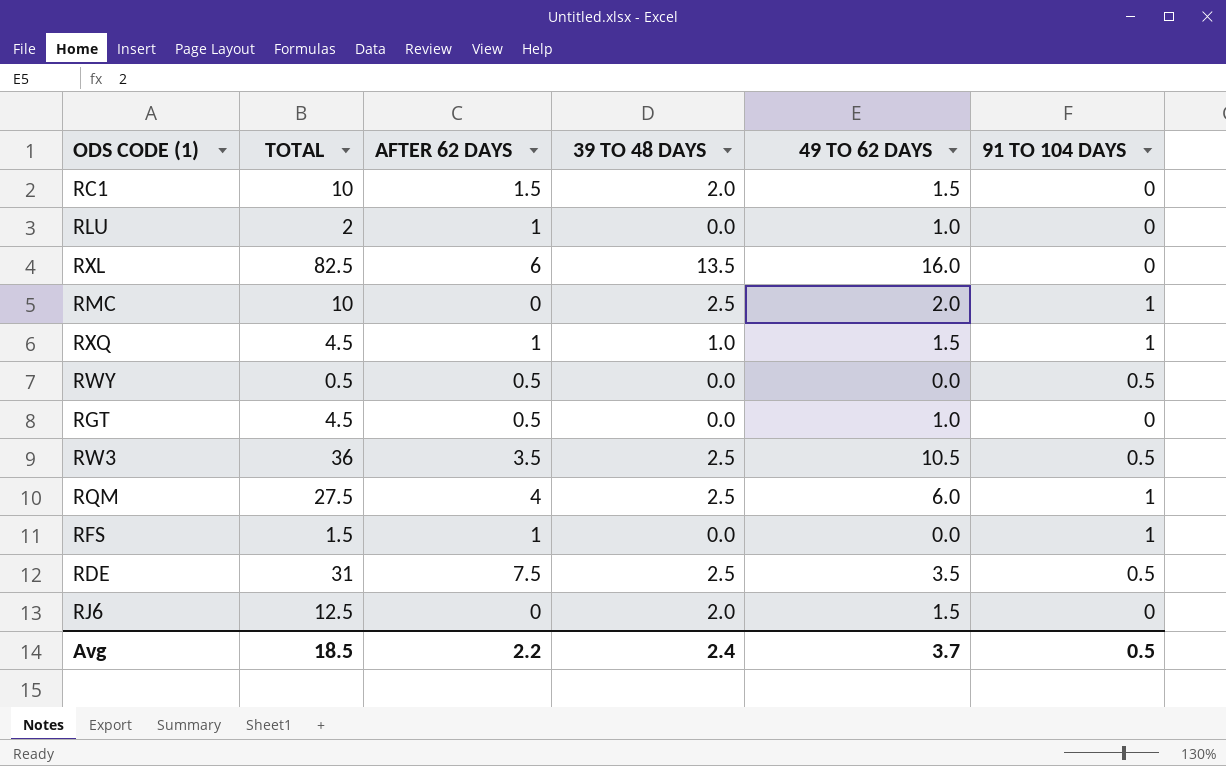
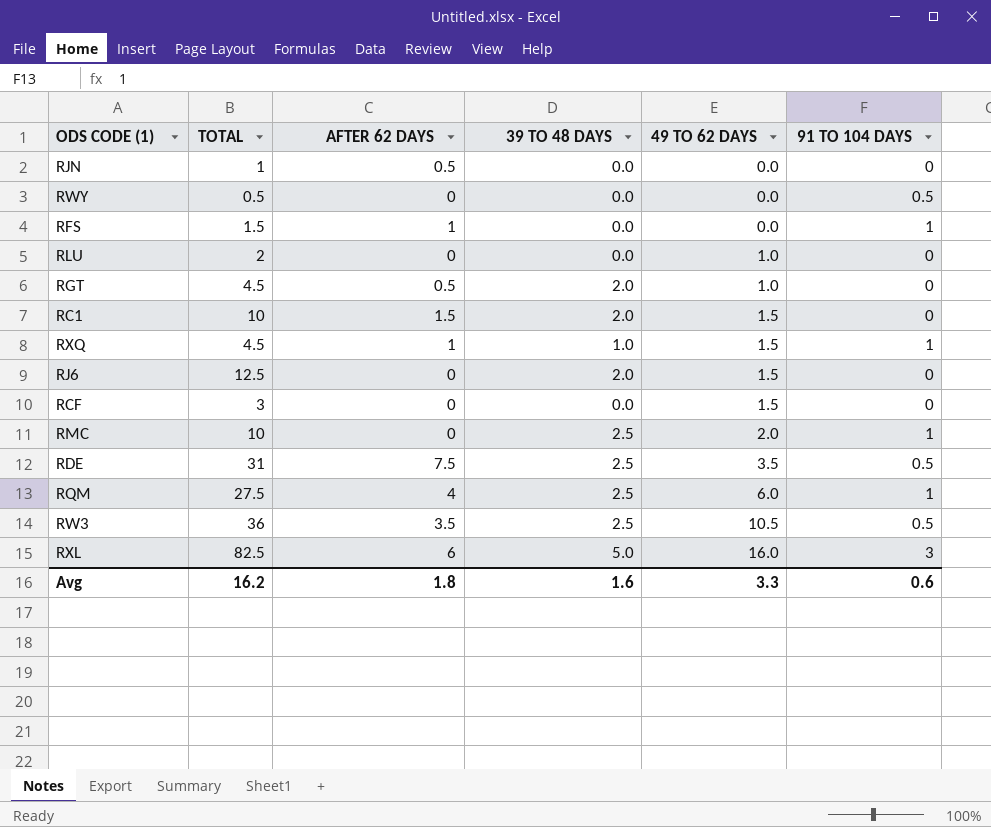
row order: none -> 49 TO 62 DAYS ascending
row RJN: none -> 1 | 0.5 | 0.0 | 0.0 | 0
RWY | AFTER 62 DAYS: 0.5 -> 0
RLU | AFTER 62 DAYS: 1 -> 0
RGT | 39 TO 48 DAYS: 0.0 -> 2.0
row RCF: none -> 3 | 0 | 0.0 | 1.5 | 0
RXL | 39 TO 48 DAYS: 13.5 -> 5.0
RXL | 91 TO 104 DAYS: 0 -> 3
Avg | TOTAL: 18.5 -> 16.2
Avg | AFTER 62 DAYS: 2.2 -> 1.8
Avg | 39 TO 48 DAYS: 2.4 -> 1.6
Avg | 49 TO 62 DAYS: 3.7 -> 3.3
Avg | 91 TO 104 DAYS: 0.5 -> 0.6

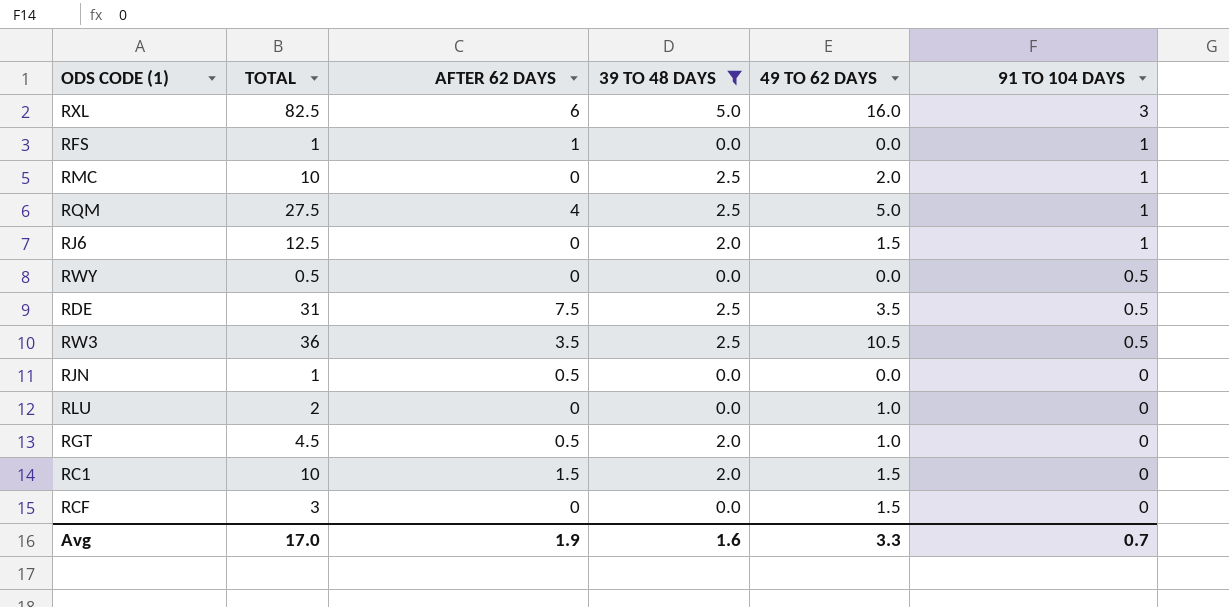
filter: none -> 39 TO 48 DAYS != 1.0
row order: 49 TO 62 DAYS ascending -> 91 TO 104 DAYS descending
RFS | TOTAL: 1.5 -> 1
RQM | 49 TO 62 DAYS: 6.0 -> 5.0
RJ6 | 91 TO 104 DAYS: 0 -> 1
Avg | TOTAL: 16.2 -> 17.0
Avg | AFTER 62 DAYS: 1.8 -> 1.9
Avg | 91 TO 104 DAYS: 0.6 -> 0.7

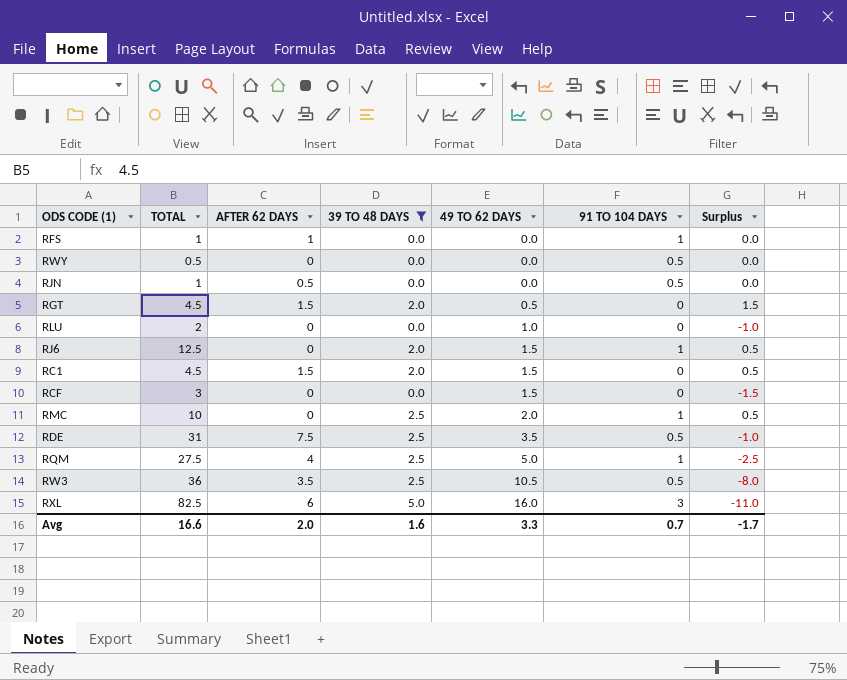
row order: 91 TO 104 DAYS descending -> 49 TO 62 DAYS ascending
column Surplus | formula: none -> [39 TO 48 DAYS] - [49 TO 62 DAYS]
RJN | 91 TO 104 DAYS: 0 -> 0.5
RGT | AFTER 62 DAYS: 0.5 -> 1.5
RGT | 49 TO 62 DAYS: 1.0 -> 0.5
RC1 | TOTAL: 10 -> 4.5
Avg | TOTAL: 17.0 -> 16.6
Avg | AFTER 62 DAYS: 1.9 -> 2.0

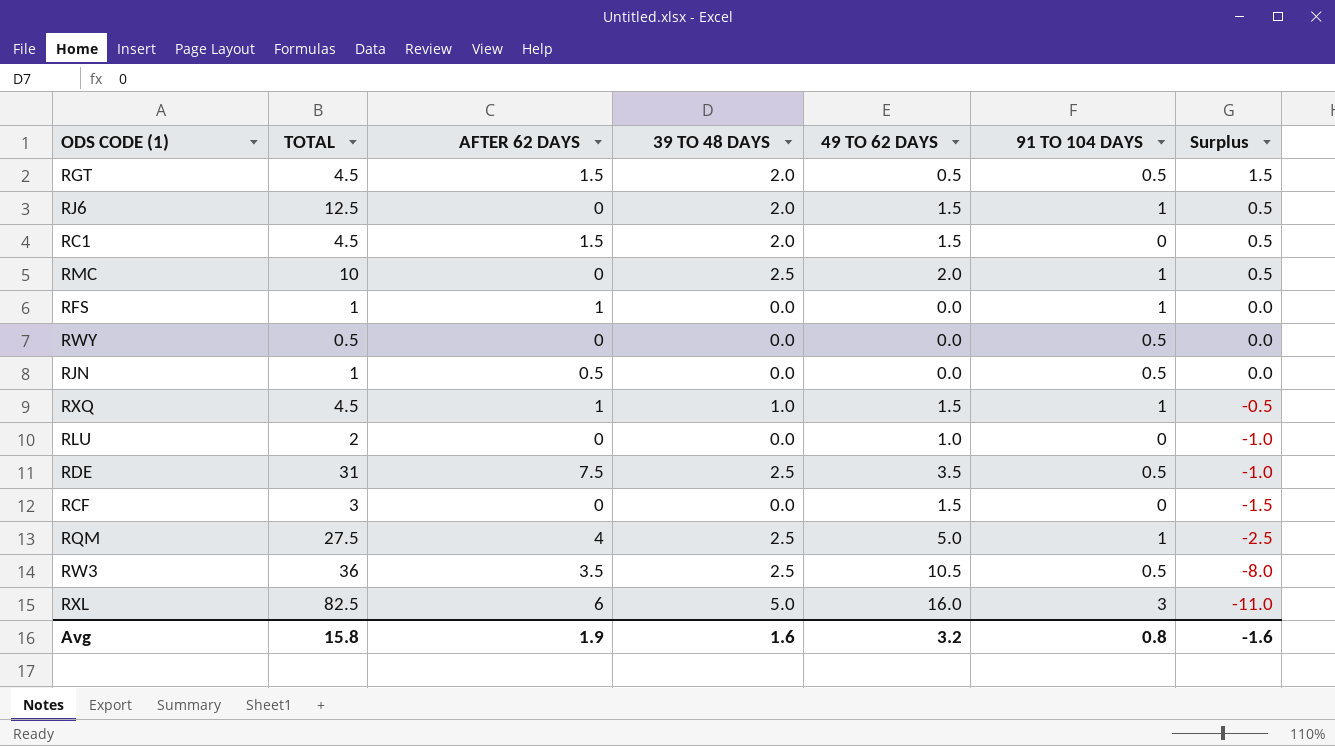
filter: 39 TO 48 DAYS != 1.0 -> none
row order: 49 TO 62 DAYS ascending -> Surplus descending
RGT | 91 TO 104 DAYS: 0 -> 0.5
Avg | TOTAL: 16.6 -> 15.8
Avg | AFTER 62 DAYS: 2.0 -> 1.9
Avg | 49 TO 62 DAYS: 3.3 -> 3.2
Avg | 91 TO 104 DAYS: 0.7 -> 0.8
Avg | Surplus: -1.7 -> -1.6

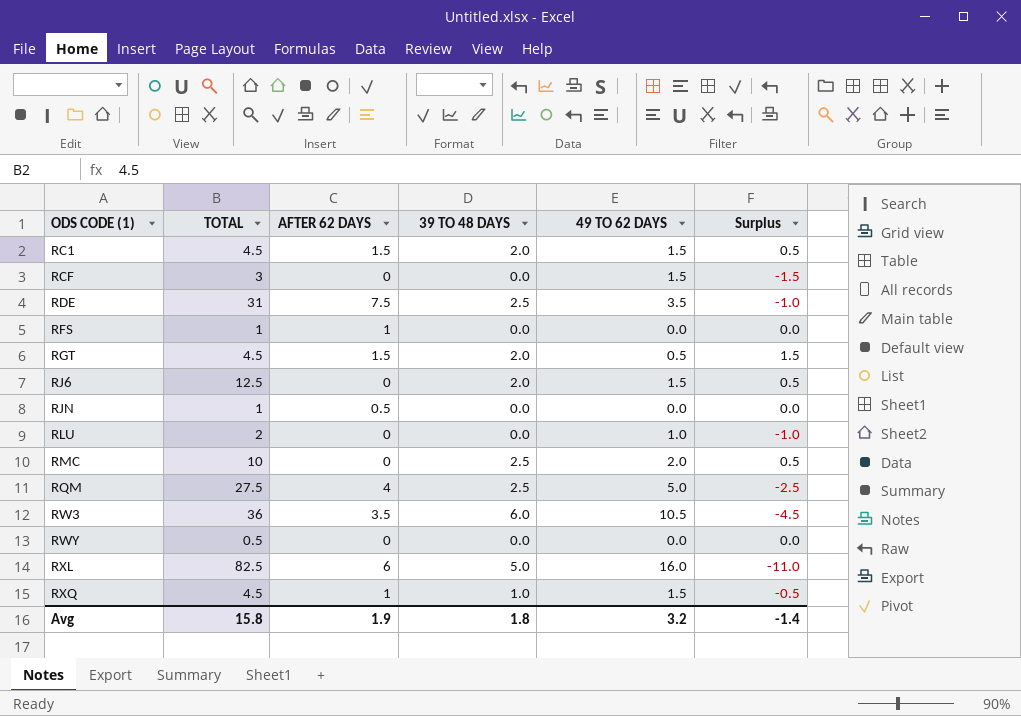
row order: Surplus descending -> ODS CODE (1) ascending
column 91 TO 104 DAYS | position: 6 -> none
RW3 | 39 TO 48 DAYS: 2.5 -> 6.0
RW3 | Surplus: -8.0 -> -4.5
Avg | 39 TO 48 DAYS: 1.6 -> 1.8
Avg | Surplus: -1.6 -> -1.4

